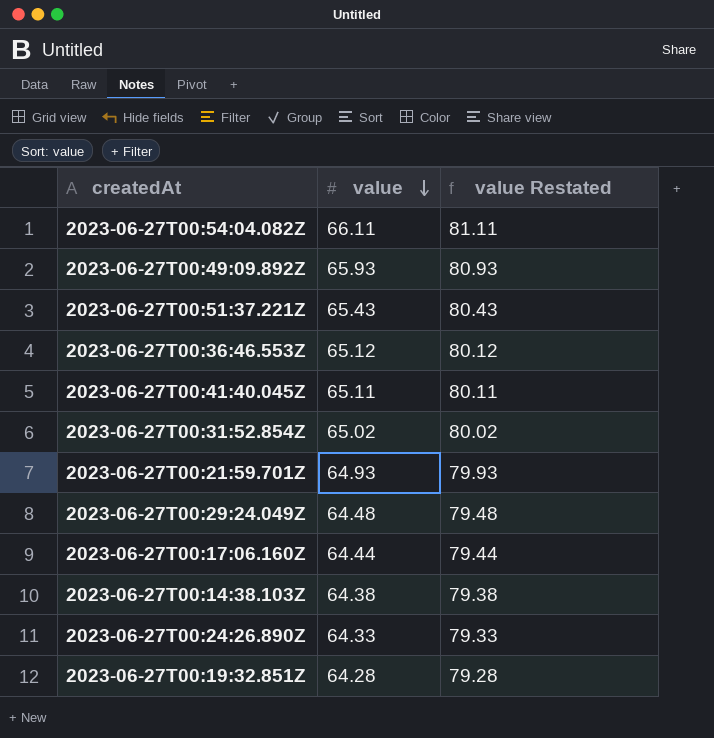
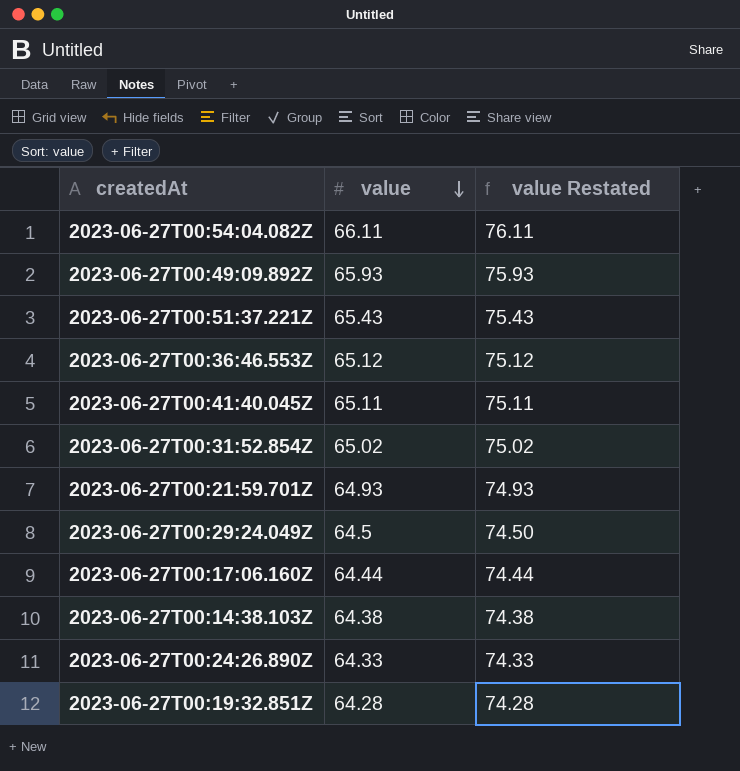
column value Restated | formula: [value] + 15 -> [value] + 10
2023-06-27T00:29:24.049Z | value: 64.48 -> 64.5

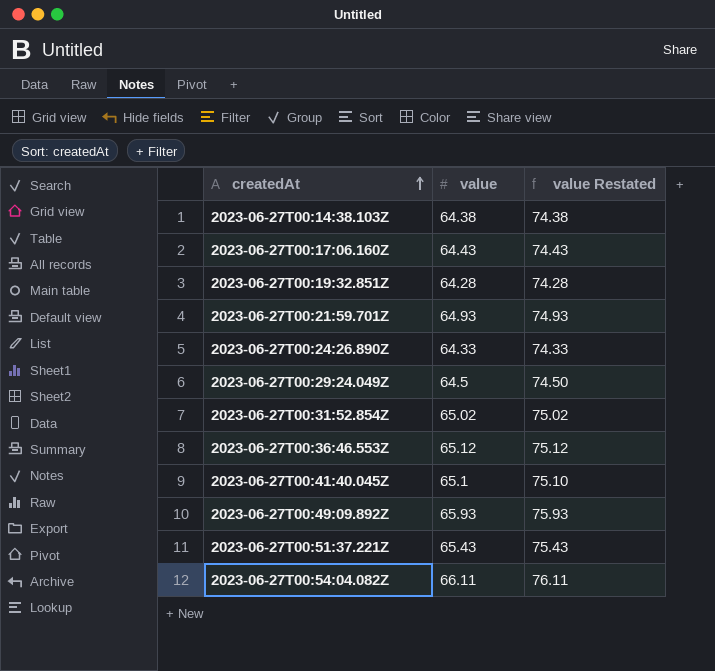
row order: value descending -> createdAt ascending
2023-06-27T00:17:06.160Z | value: 64.44 -> 64.43
2023-06-27T00:17:06.160Z | value Restated: 74.44 -> 74.43
2023-06-27T00:41:40.045Z | value: 65.11 -> 65.1
2023-06-27T00:41:40.045Z | value Restated: 75.11 -> 75.10

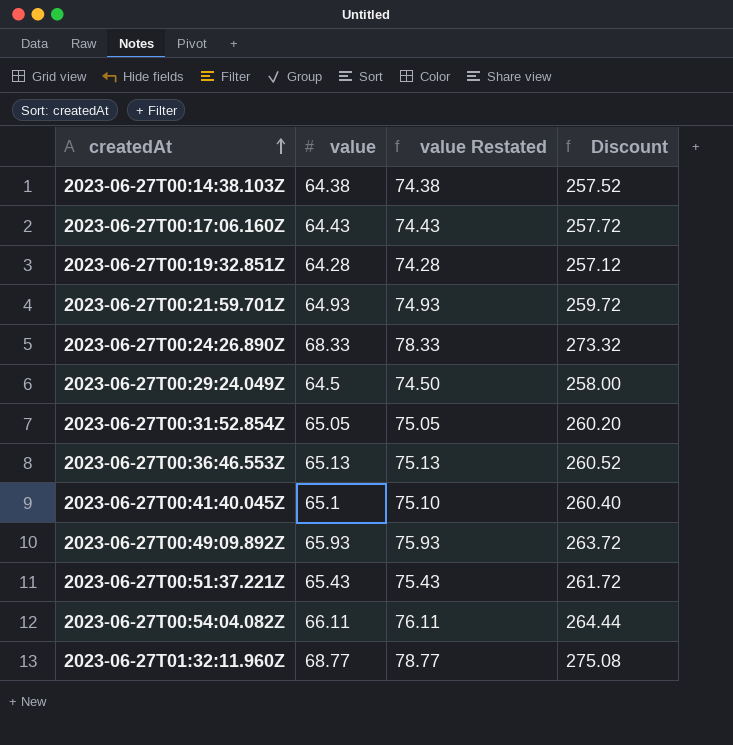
column Discount | formula: none -> [value] * 4
2023-06-27T00:24:26.890Z | value: 64.33 -> 68.33
2023-06-27T00:24:26.890Z | value Restated: 74.33 -> 78.33
2023-06-27T00:31:52.854Z | value: 65.02 -> 65.05
2023-06-27T00:31:52.854Z | value Restated: 75.02 -> 75.05
2023-06-27T00:36:46.553Z | value: 65.12 -> 65.13
2023-06-27T00:36:46.553Z | value Restated: 75.12 -> 75.13
row 2023-06-27T01:32:11.960Z: none -> 68.77 | 78.77 | 275.08

